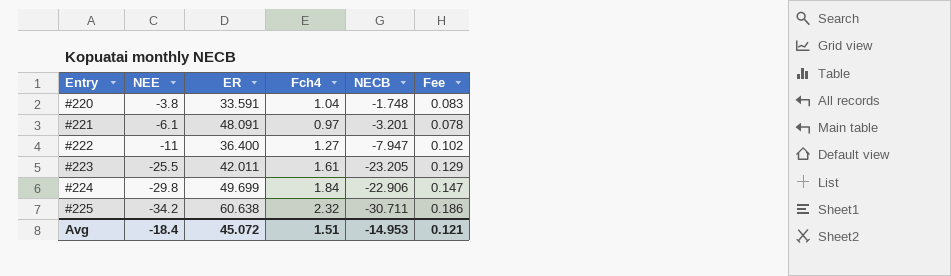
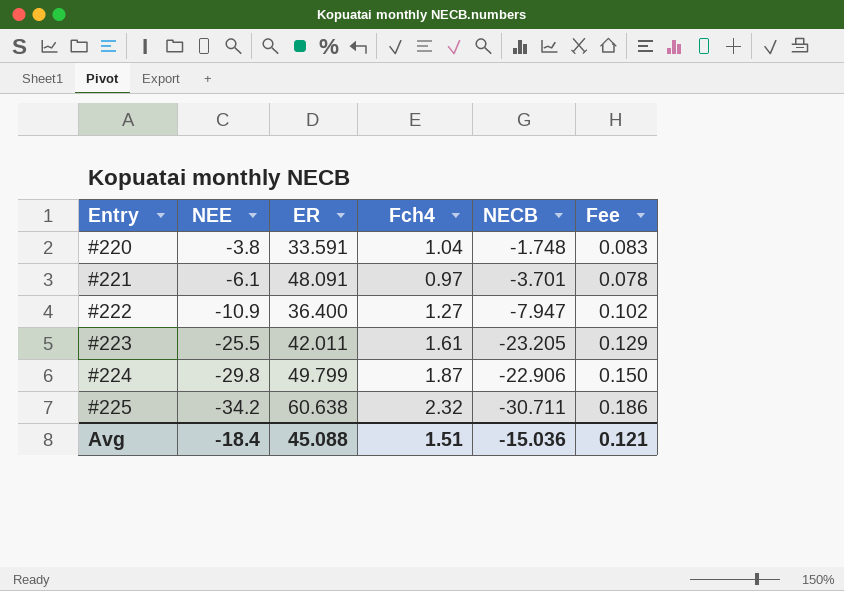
#221 | NECB: -3.201 -> -3.701
#222 | NEE: -11 -> -10.9
#224 | ER: 49.699 -> 49.799
#224 | Fch4: 1.84 -> 1.87
#224 | Fee: 0.147 -> 0.150
Avg | ER: 45.072 -> 45.088
Avg | NECB: -14.953 -> -15.036

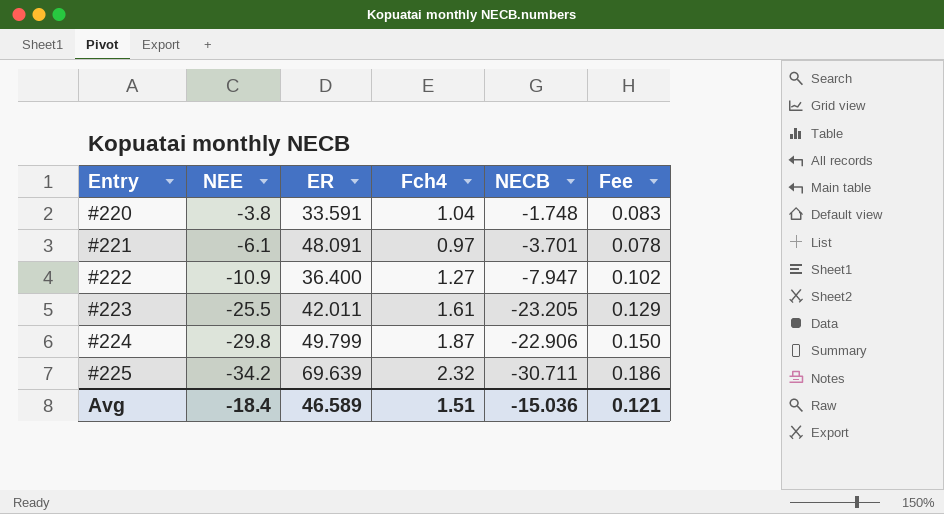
#225 | ER: 60.638 -> 69.639
Avg | ER: 45.088 -> 46.589

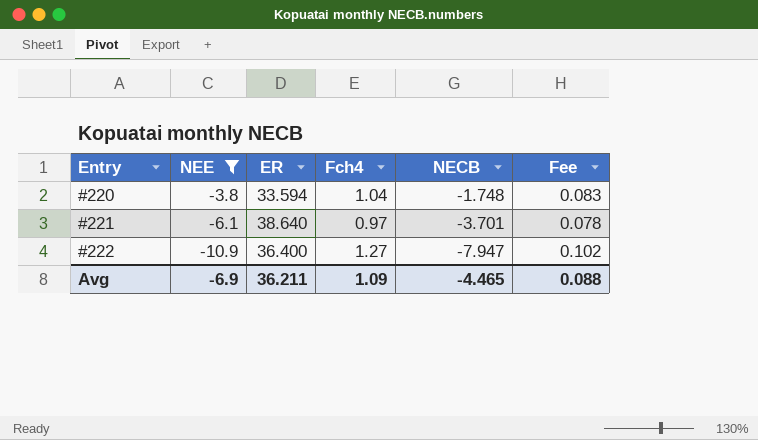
filter: none -> NEE >= -10.9
#220 | ER: 33.591 -> 33.594
#221 | ER: 48.091 -> 38.640
Avg | NEE: -18.4 -> -6.9
Avg | ER: 46.589 -> 36.211
Avg | Fch4: 1.51 -> 1.09
Avg | NECB: -15.036 -> -4.465
Avg | Fee: 0.121 -> 0.088

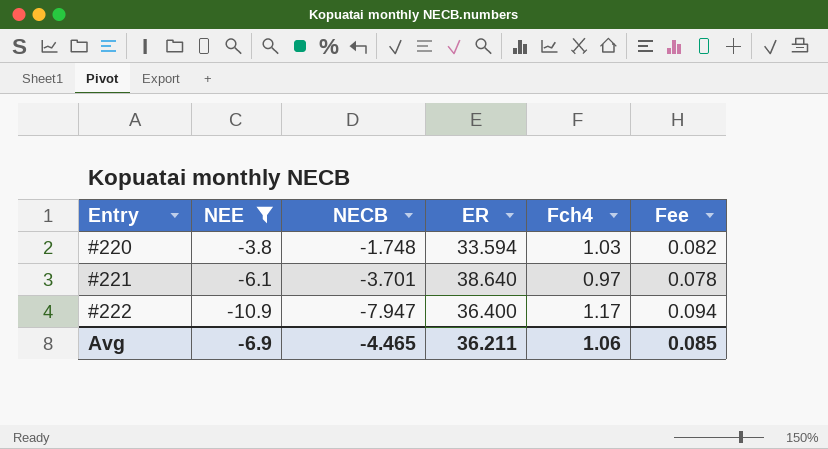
column NECB | position: 5 -> 3
#220 | Fch4: 1.04 -> 1.03
#220 | Fee: 0.083 -> 0.082
#222 | Fch4: 1.27 -> 1.17
#222 | Fee: 0.102 -> 0.094
Avg | Fch4: 1.09 -> 1.06
Avg | Fee: 0.088 -> 0.085

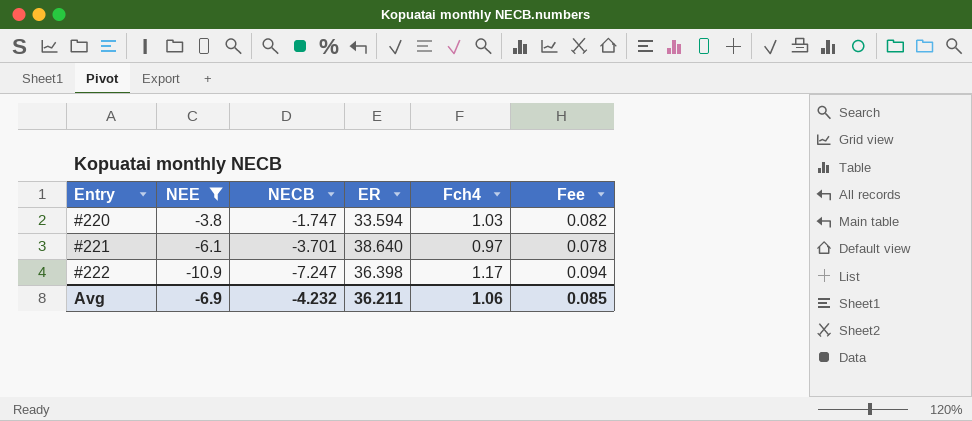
#220 | NECB: -1.748 -> -1.747
#222 | NECB: -7.947 -> -7.247
#222 | ER: 36.400 -> 36.398
Avg | NECB: -4.465 -> -4.232

